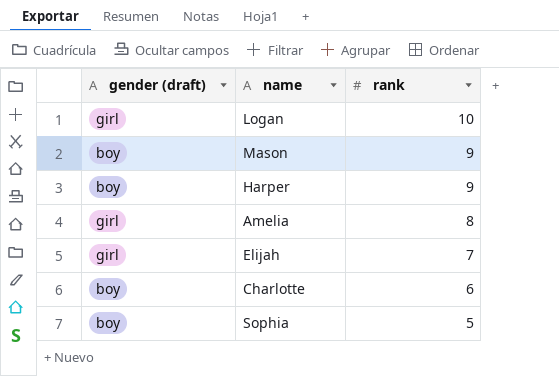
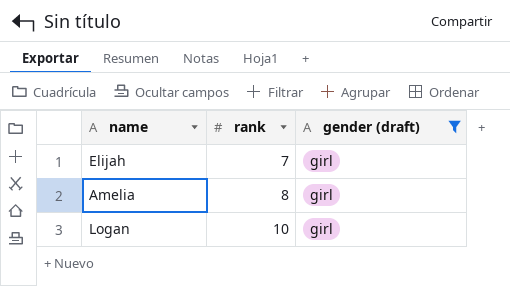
filter: none -> gender (draft) = girl
row order: rank descending -> rank ascending
column gender (draft) | position: 1 -> 3

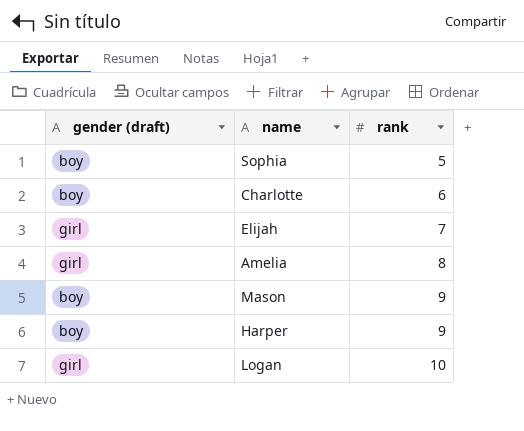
filter: gender (draft) = girl -> none
column gender (draft) | position: 3 -> 1

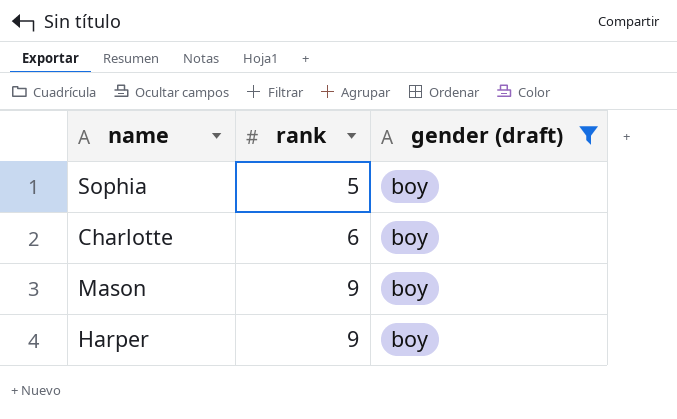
filter: none -> gender (draft) = boy
column gender (draft) | position: 1 -> 3

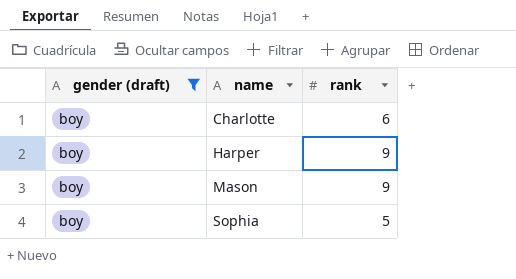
row order: rank ascending -> name ascending
column gender (draft) | position: 3 -> 1

